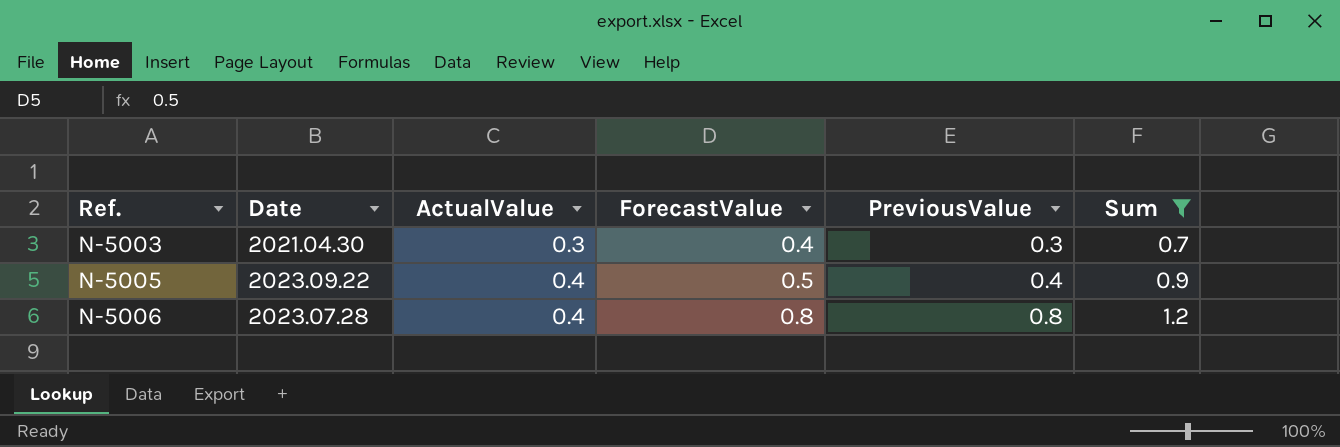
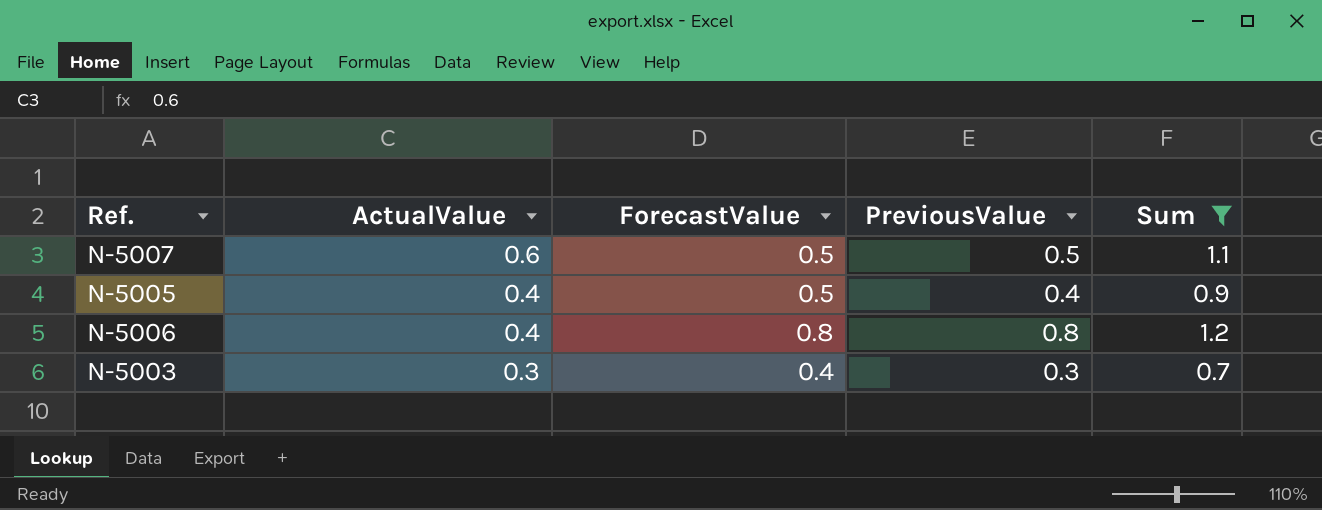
row order: Ref. ascending -> ActualValue descending
column Date | position: 2 -> none
row N-5007: none -> 0.6 | 0.5 | 0.5 | 1.1

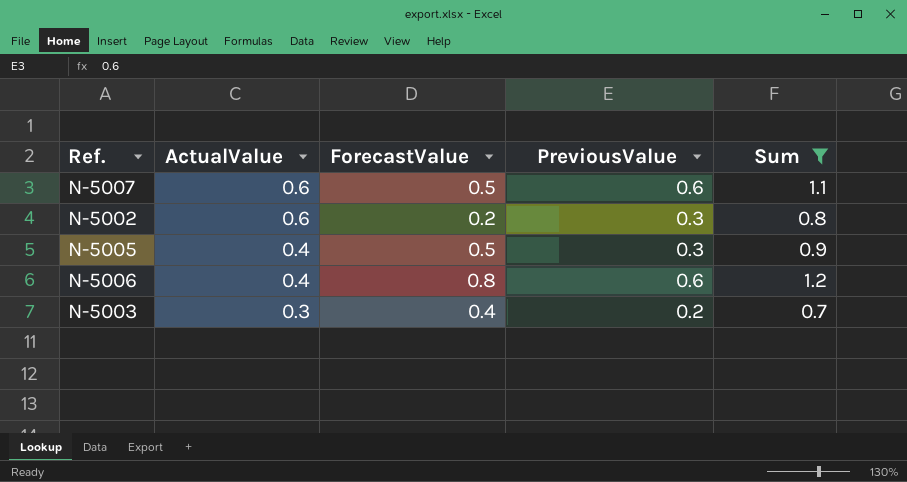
N-5007 | PreviousValue: 0.5 -> 0.6
row N-5002: none -> 0.6 | 0.2 | 0.3 | 0.8
N-5005 | PreviousValue: 0.4 -> 0.3
N-5006 | PreviousValue: 0.8 -> 0.6
N-5003 | PreviousValue: 0.3 -> 0.2

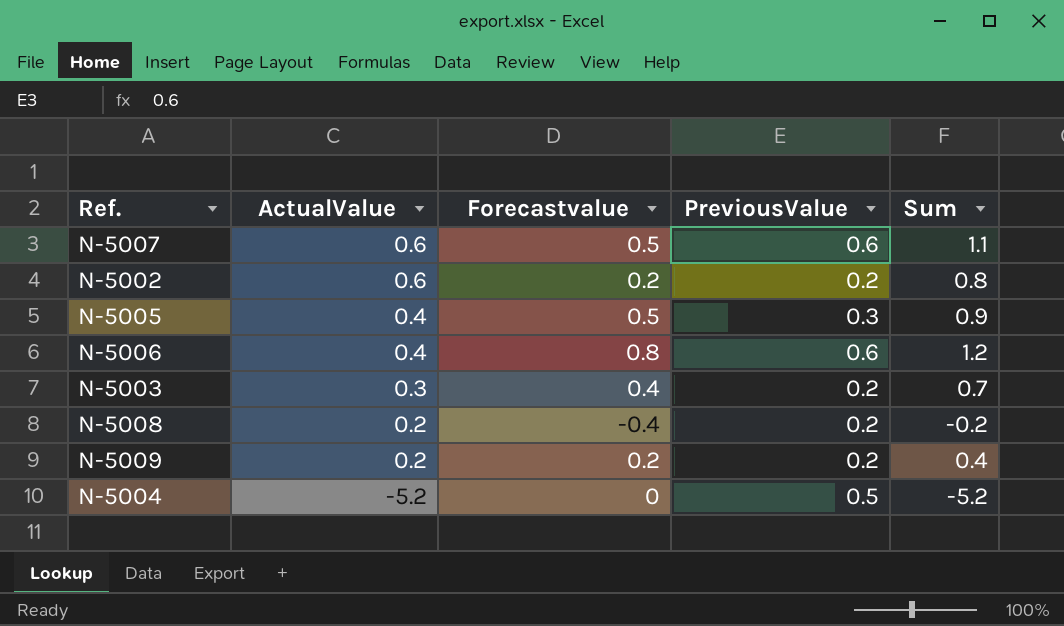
filter: Sum >= 0.7 -> none
column name: ForecastValue -> Forecastvalue
N-5002 | PreviousValue: 0.3 -> 0.2

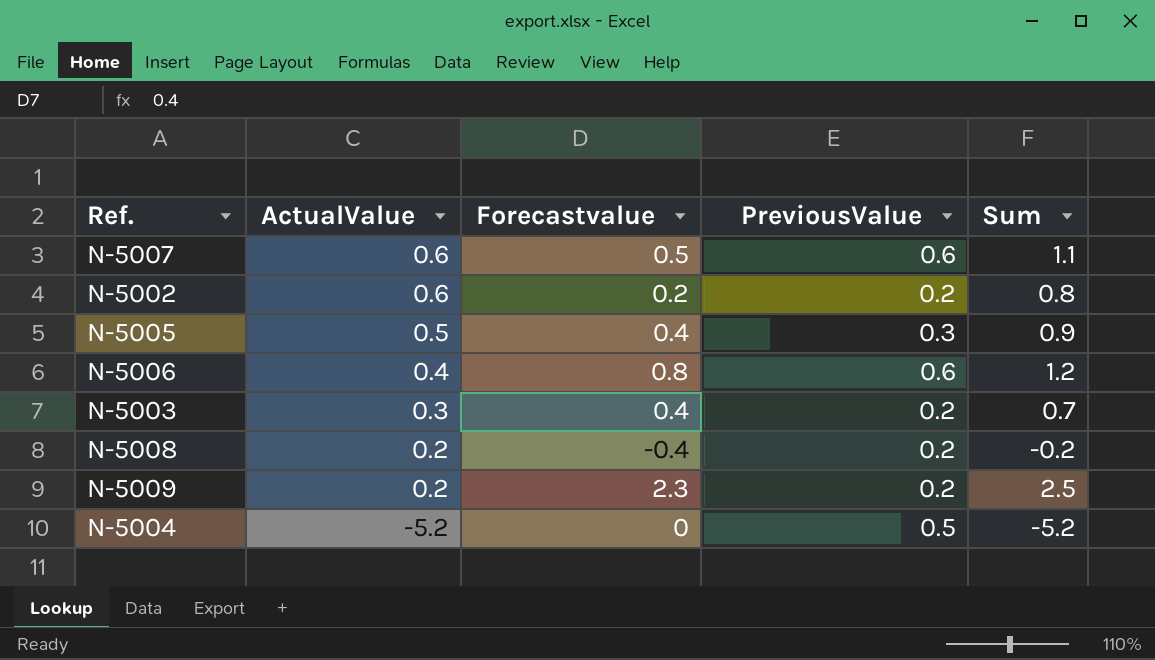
N-5005 | ActualValue: 0.4 -> 0.5
N-5005 | Forecastvalue: 0.5 -> 0.4
N-5009 | Forecastvalue: 0.2 -> 2.3
N-5009 | Sum: 0.4 -> 2.5

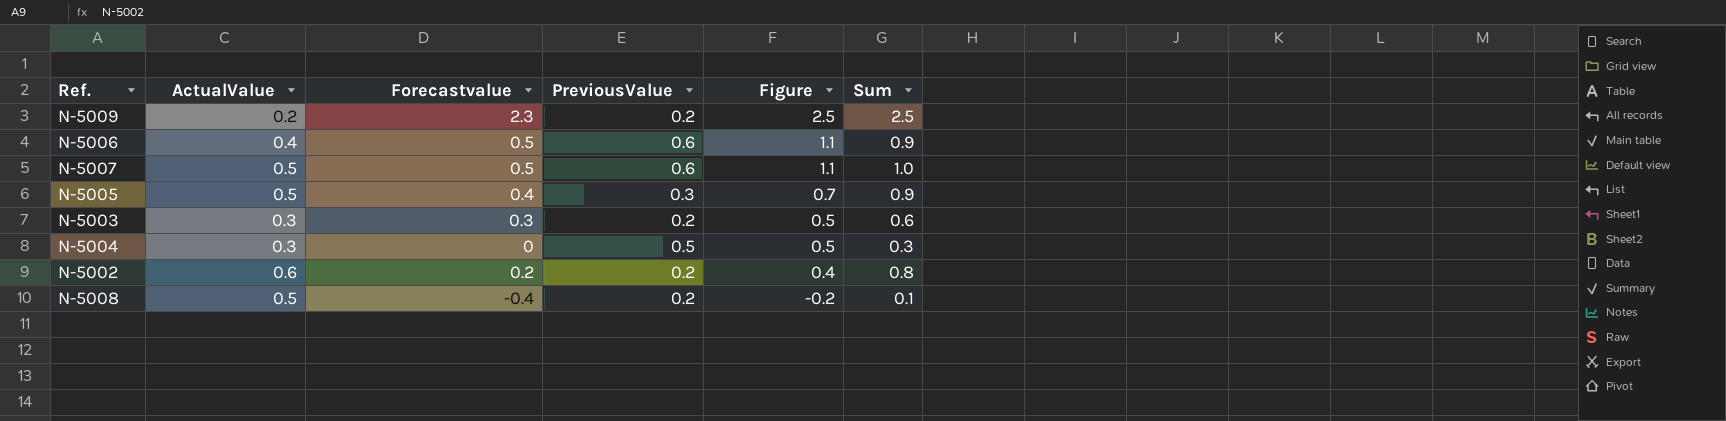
row order: ActualValue descending -> Figure descending
column Figure | formula: none -> [Forecastvalue] + [PreviousValue]
N-5006 | Forecastvalue: 0.8 -> 0.5
N-5006 | Sum: 1.2 -> 0.9
N-5007 | ActualValue: 0.6 -> 0.5
N-5007 | Sum: 1.1 -> 1.0
N-5003 | Forecastvalue: 0.4 -> 0.3
N-5003 | Sum: 0.7 -> 0.6
N-5004 | ActualValue: -5.2 -> 0.3
N-5004 | Sum: -5.2 -> 0.3
N-5008 | ActualValue: 0.2 -> 0.5
N-5008 | Sum: -0.2 -> 0.1

